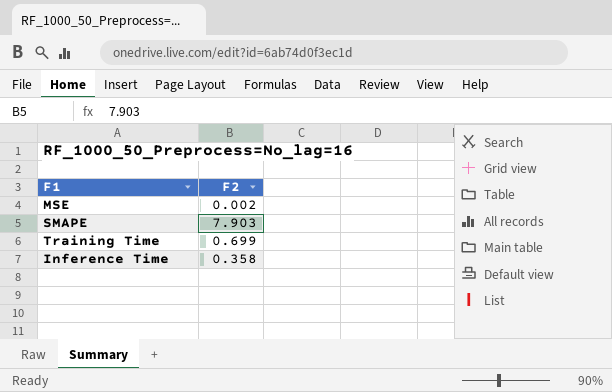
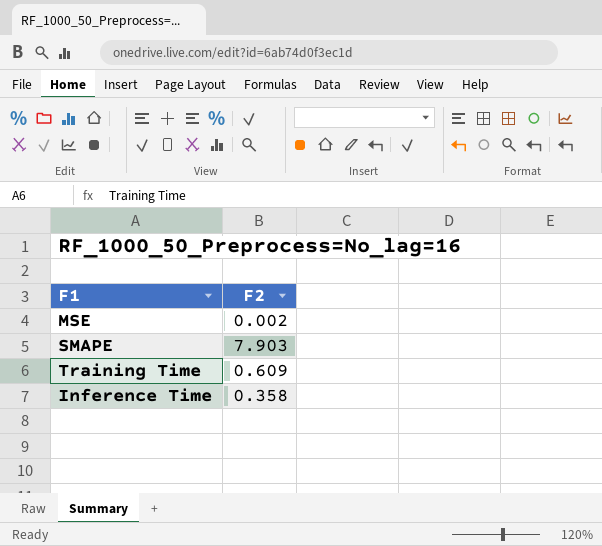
Training Time | F2: 0.699 -> 0.609

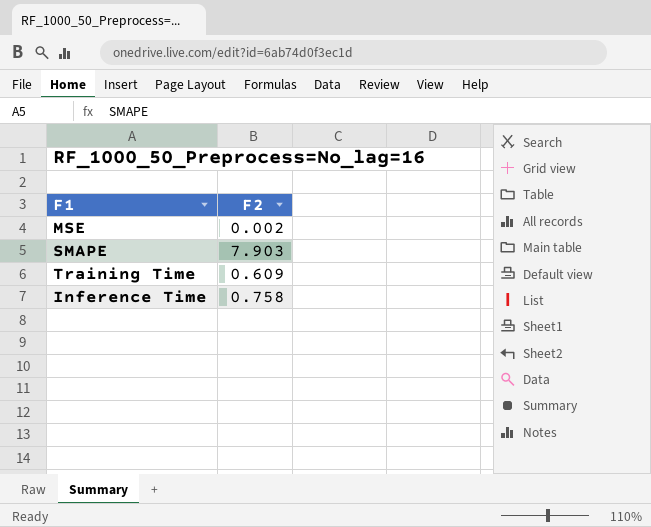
Inference Time | F2: 0.358 -> 0.758

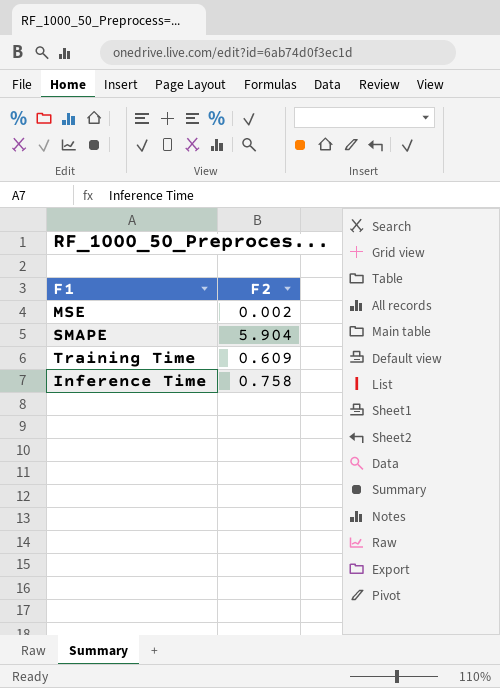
SMAPE | F2: 7.903 -> 5.904

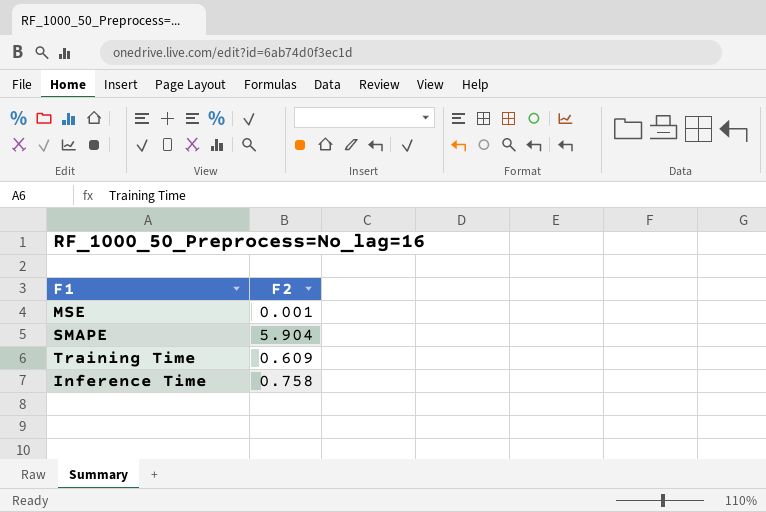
MSE | F2: 0.002 -> 0.001

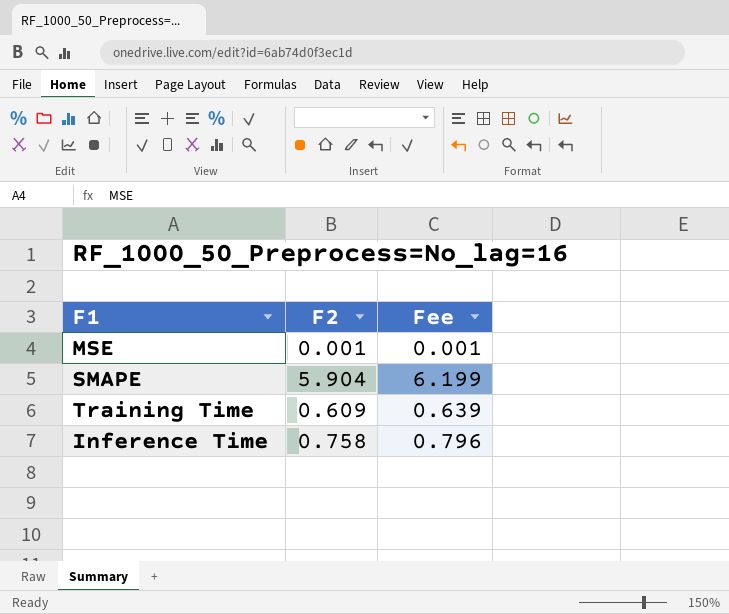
column Fee | formula: none -> [F2] * 1.05

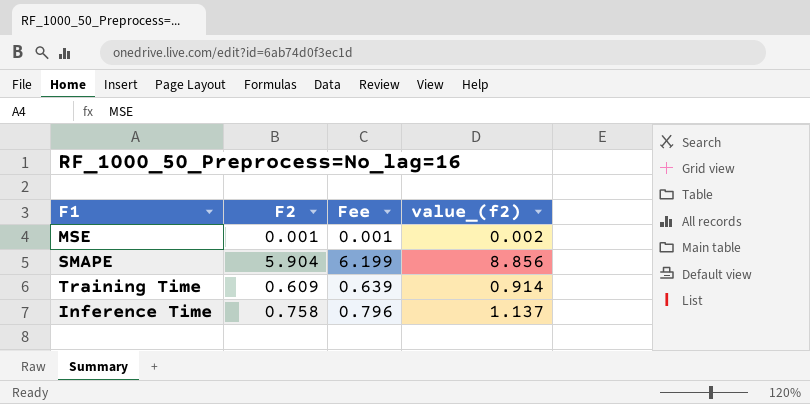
column value_(f2) | formula: none -> [F2] * 1.5

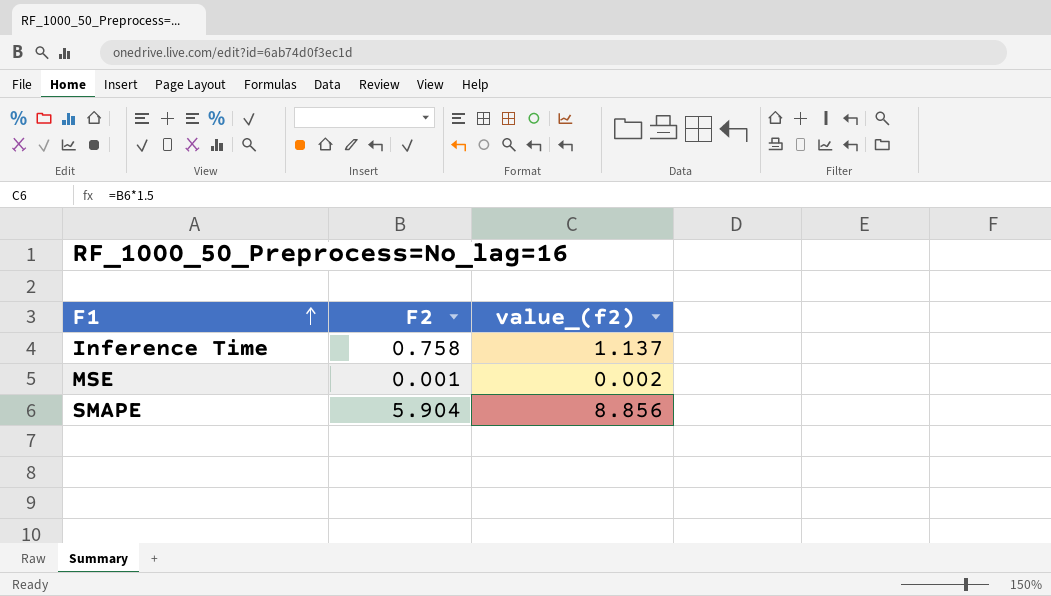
row order: none -> F1 ascending
column Fee | formula: [F2] * 1.05 -> none
row Training Time: 0.609 | 0.639 | 0.914 -> none

